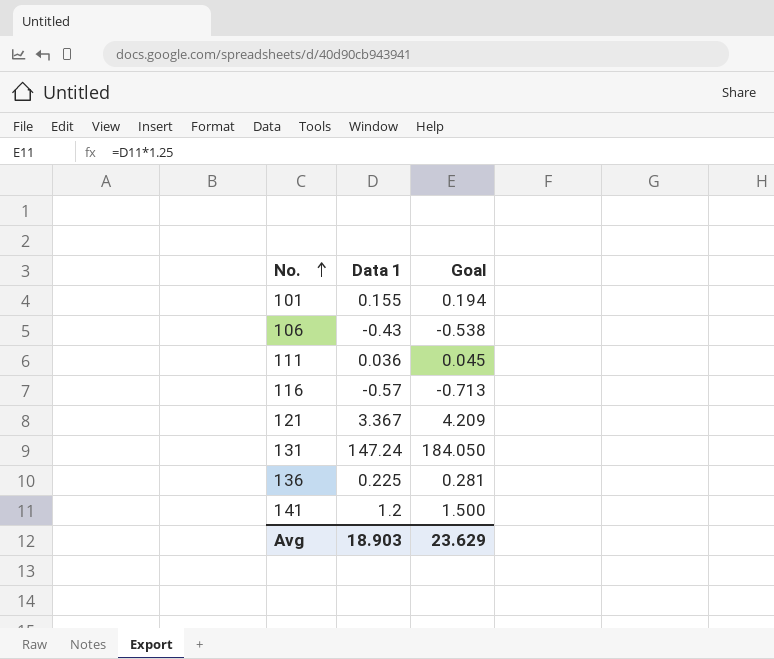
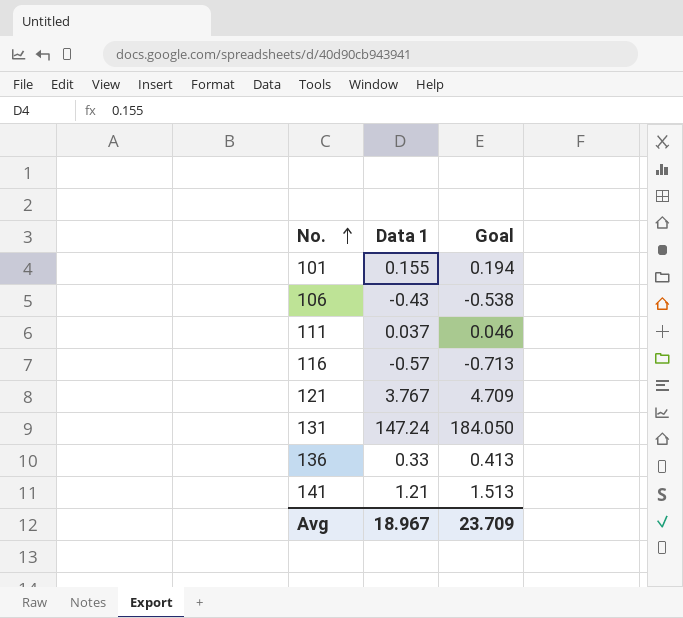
111 | Data 1: 0.036 -> 0.037
111 | Goal: 0.045 -> 0.046
121 | Data 1: 3.367 -> 3.767
121 | Goal: 4.209 -> 4.709
136 | Data 1: 0.225 -> 0.33
136 | Goal: 0.281 -> 0.413
141 | Data 1: 1.2 -> 1.21
141 | Goal: 1.500 -> 1.513
Avg | Data 1: 18.903 -> 18.967
Avg | Goal: 23.629 -> 23.709

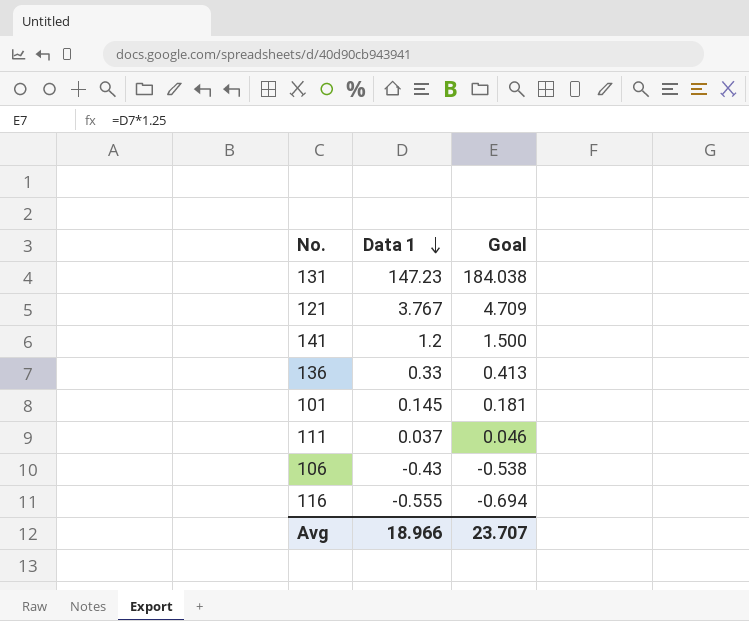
row order: No. ascending -> Data 1 descending
131 | Data 1: 147.24 -> 147.23
131 | Goal: 184.050 -> 184.038
141 | Data 1: 1.21 -> 1.2
141 | Goal: 1.513 -> 1.500
101 | Data 1: 0.155 -> 0.145
101 | Goal: 0.194 -> 0.181
116 | Data 1: -0.57 -> -0.555
116 | Goal: -0.713 -> -0.694
Avg | Data 1: 18.967 -> 18.966
Avg | Goal: 23.709 -> 23.707

